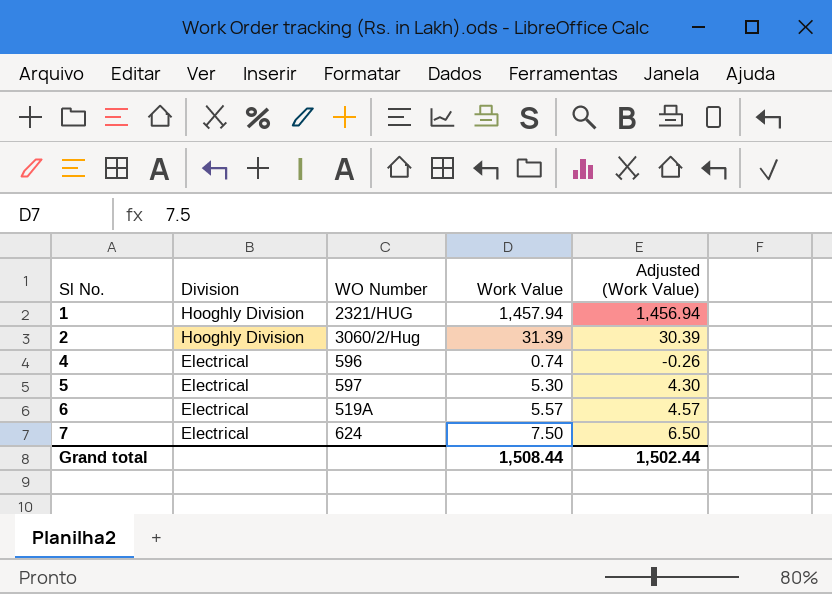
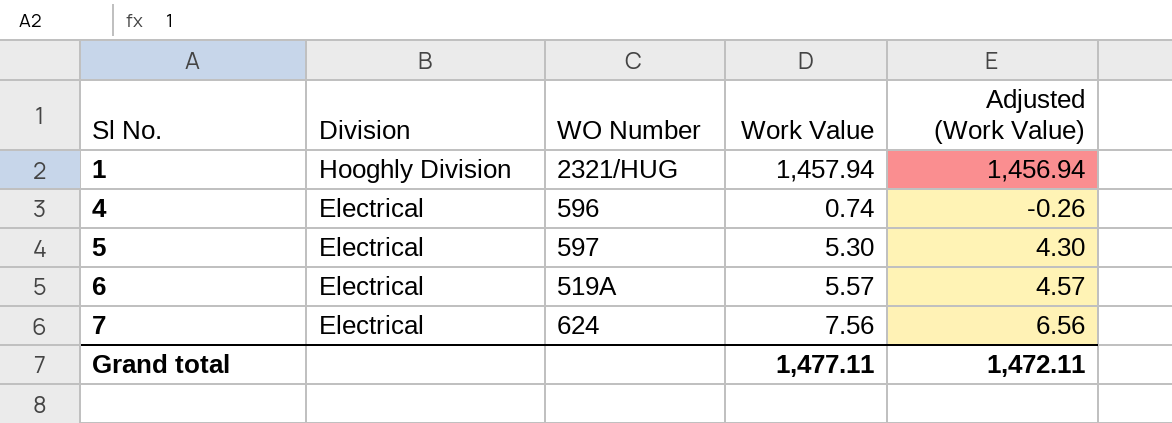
row 2: Hooghly Division | 3060/2/Hug | 31.39 | 30.39 -> none
7 | Work Value: 7.50 -> 7.56
7 | Adjusted (Work Value): 6.50 -> 6.56
Grand total | Work Value: 1,508.44 -> 1,477.11
Grand total | Adjusted (Work Value): 1,502.44 -> 1,472.11

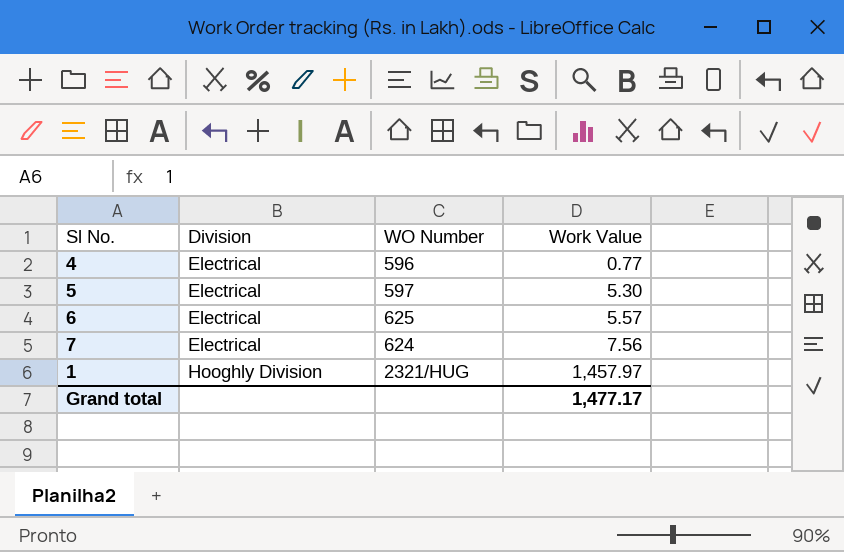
row order: Sl No. ascending -> Division ascending
column Adjusted (Work Value) | formula: [Work Value] - 1 -> none
4 | Work Value: 0.74 -> 0.77
6 | WO Number: 519A -> 625
1 | Work Value: 1,457.94 -> 1,457.97
Grand total | Work Value: 1,477.11 -> 1,477.17

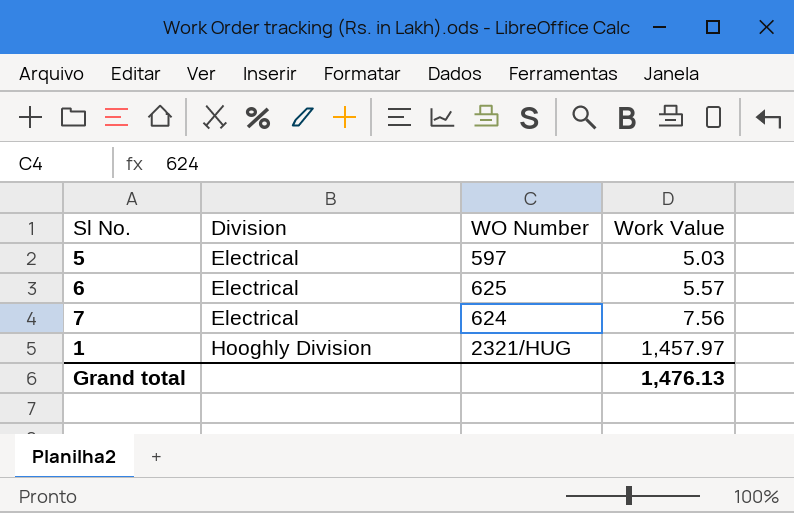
row 4: Electrical | 596 | 0.77 -> none
5 | Work Value: 5.30 -> 5.03
Grand total | Work Value: 1,477.17 -> 1,476.13

